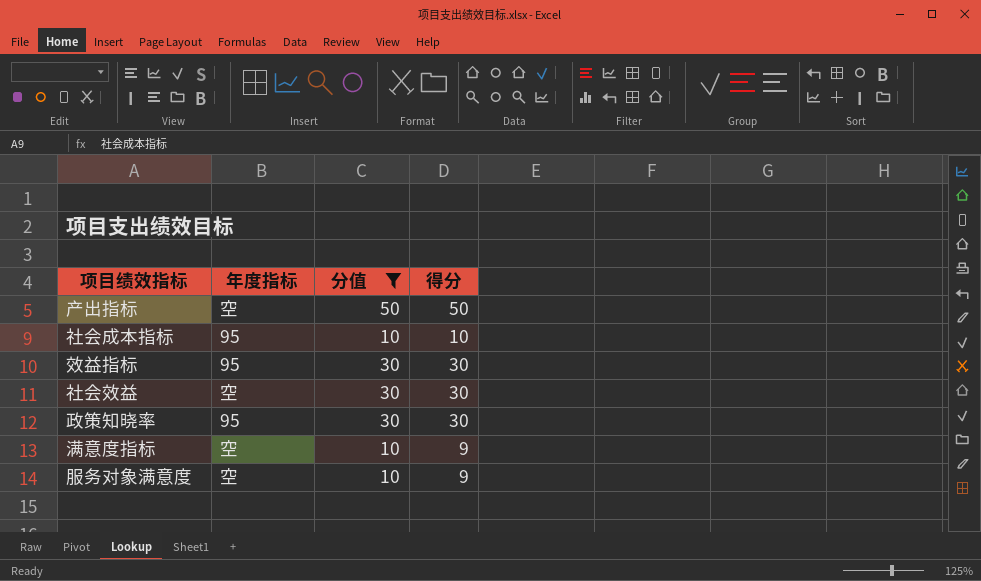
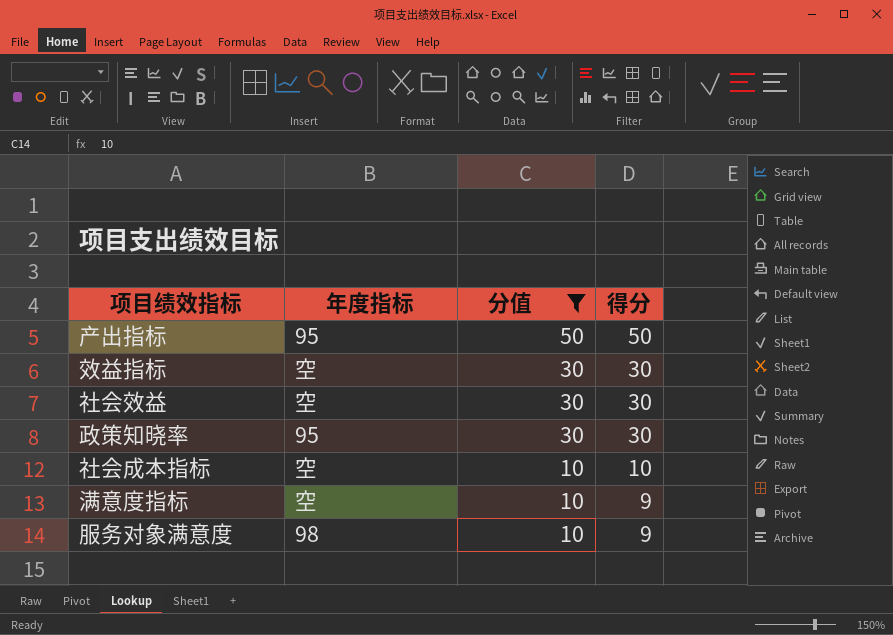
row order: none -> 分值 descending
产出指标 | 年度指标: 空 -> 95
效益指标 | 年度指标: 95 -> 空
社会成本指标 | 年度指标: 95 -> 空
服务对象满意度 | 年度指标: 空 -> 98

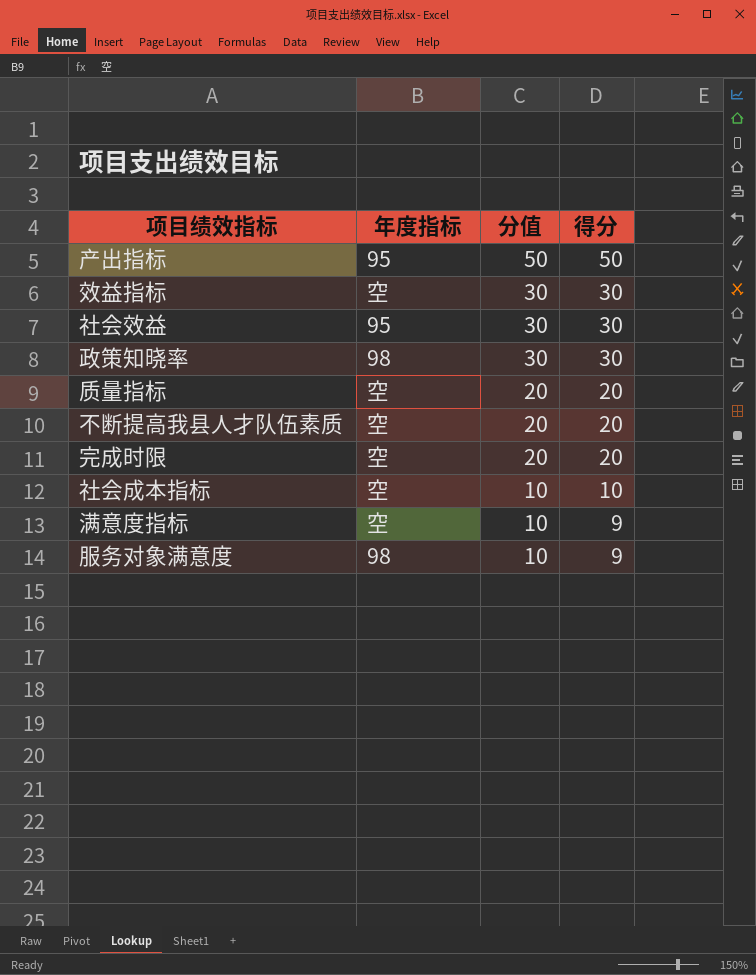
filter: 分值 != 20 -> none
社会效益 | 年度指标: 空 -> 95
政策知晓率 | 年度指标: 95 -> 98

